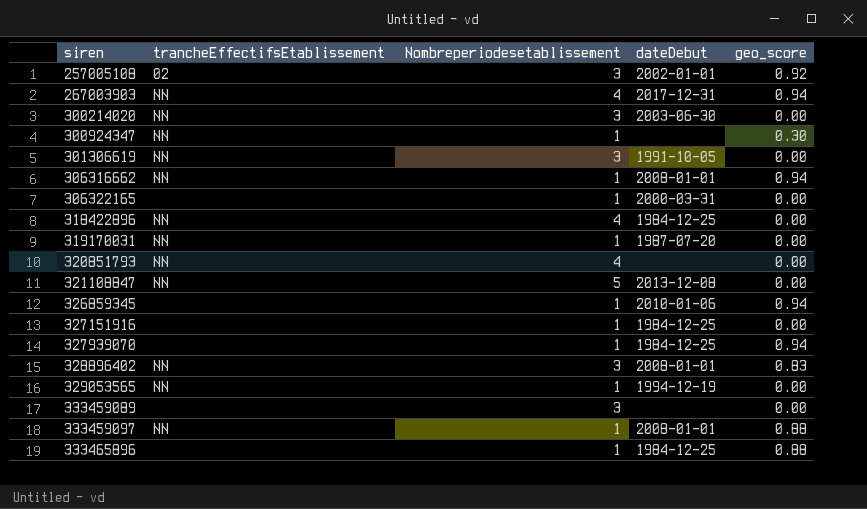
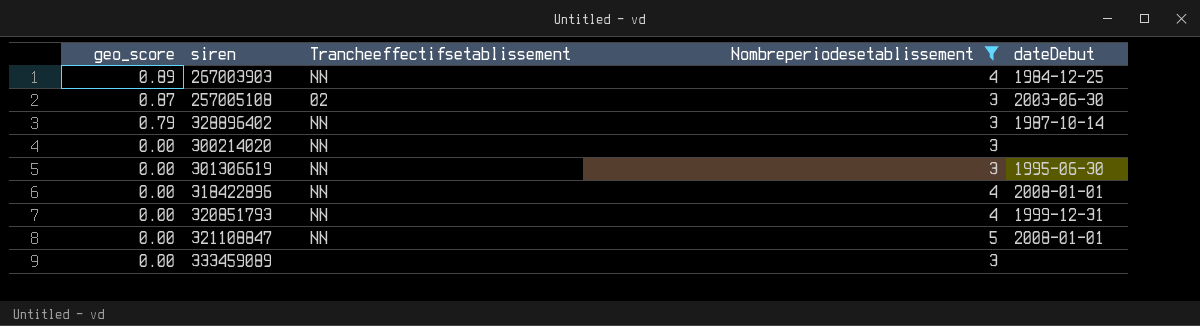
filter: none -> Nombreperiodesetablissement != 1
row order: siren ascending -> geo_score descending
column geo_score | position: 5 -> 1
column name: trancheEffectifsEtablissement -> Trancheeffectifsetablissement
267003903 | geo_score: 0.94 -> 0.89
267003903 | dateDebut: 2017-12-31 -> 1984-12-25
257005108 | geo_score: 0.92 -> 0.87
257005108 | dateDebut: 2002-01-01 -> 2003-06-30
328896402 | geo_score: 0.83 -> 0.79
328896402 | dateDebut: 2008-01-01 -> 1987-10-14
300214020 | dateDebut: 2003-06-30 -> none
301306619 | dateDebut: 1991-10-05 -> 1995-06-30
318422896 | dateDebut: 1984-12-25 -> 2008-01-01
320851793 | dateDebut: none -> 1999-12-31
321108847 | dateDebut: 2013-12-08 -> 2008-01-01

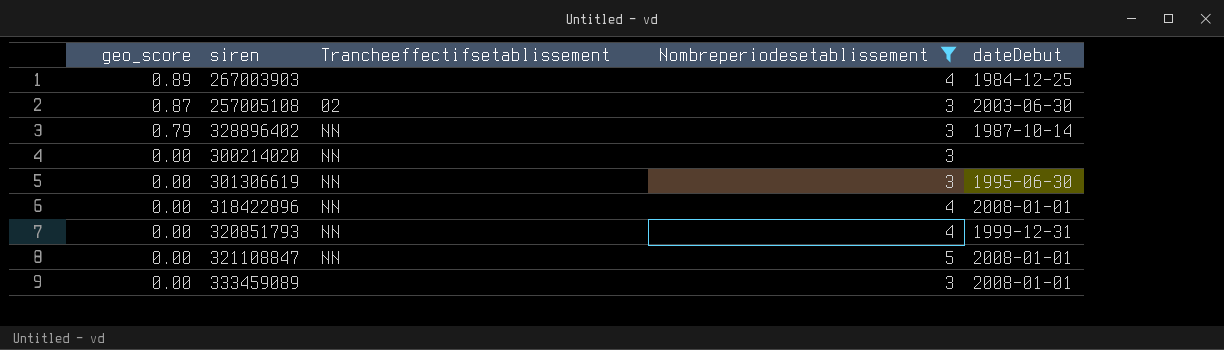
267003903 | Trancheeffectifsetablissement: NN -> none
333459089 | dateDebut: none -> 2008-01-01

